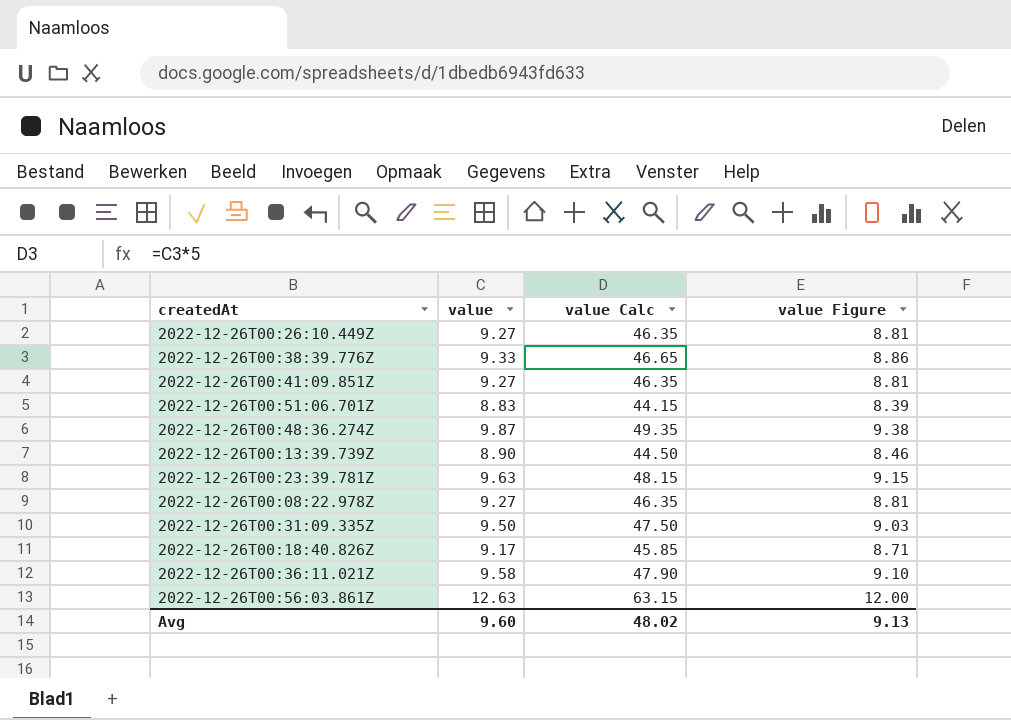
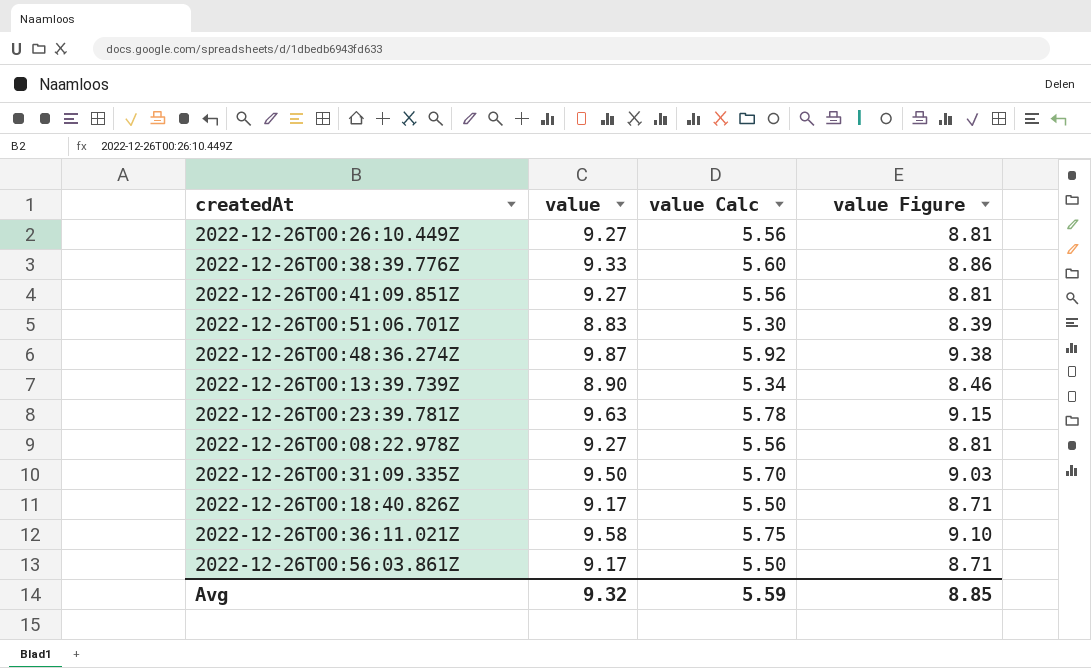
column value Calc | formula: [value] * 5 -> [value] * 0.6
2022-12-26T00:56:03.861Z | value: 12.63 -> 9.17
2022-12-26T00:56:03.861Z | value Figure: 12.00 -> 8.71
Avg | value: 9.60 -> 9.32
Avg | value Calc: 48.02 -> 5.59
Avg | value Figure: 9.13 -> 8.85

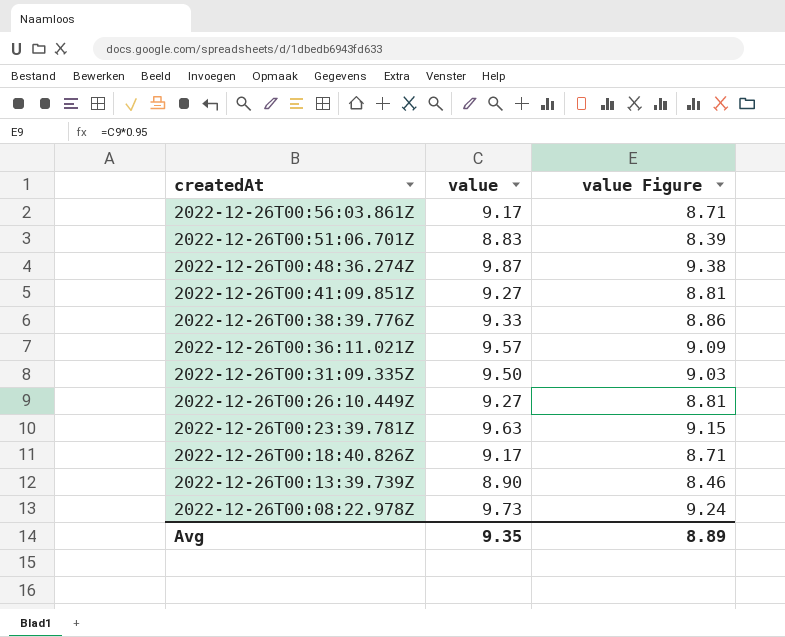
row order: none -> createdAt descending
column value Calc | formula: [value] * 0.6 -> none
2022-12-26T00:36:11.021Z | value: 9.58 -> 9.57
2022-12-26T00:36:11.021Z | value Figure: 9.10 -> 9.09
2022-12-26T00:08:22.978Z | value: 9.27 -> 9.73
2022-12-26T00:08:22.978Z | value Figure: 8.81 -> 9.24
Avg | value: 9.32 -> 9.35
Avg | value Figure: 8.85 -> 8.89

